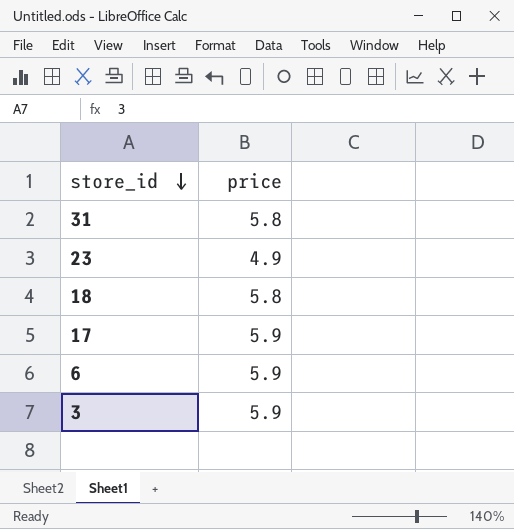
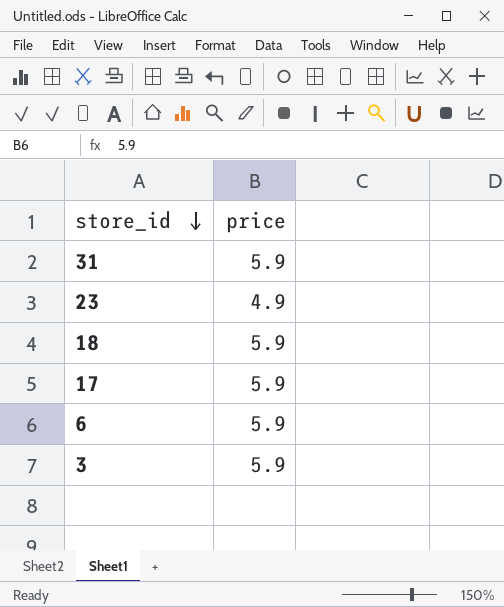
31 | price: 5.8 -> 5.9
18 | price: 5.8 -> 5.9

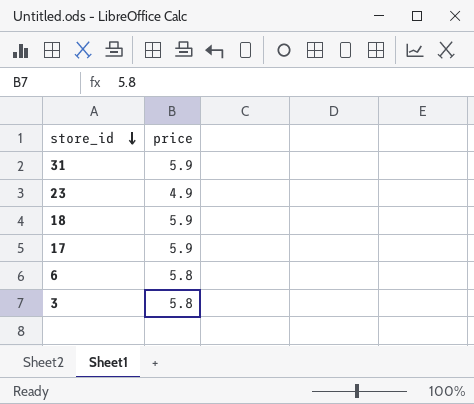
6 | price: 5.9 -> 5.8
3 | price: 5.9 -> 5.8

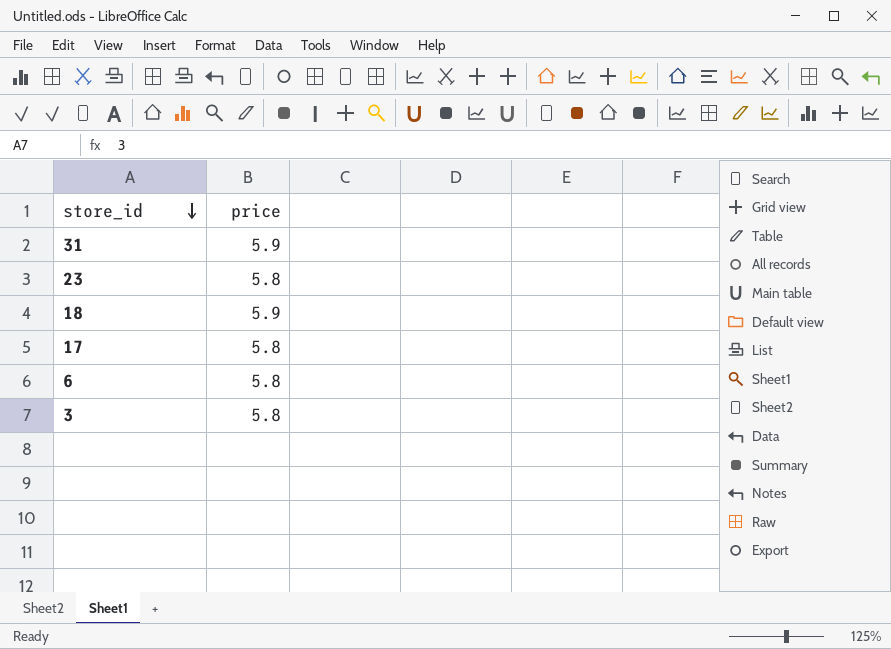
23 | price: 4.9 -> 5.8
17 | price: 5.9 -> 5.8

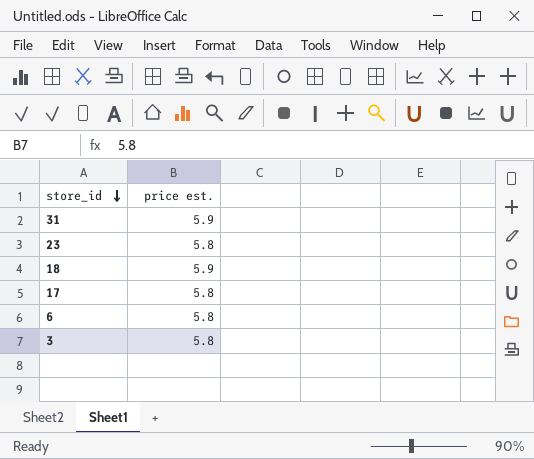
column name: price -> price est.

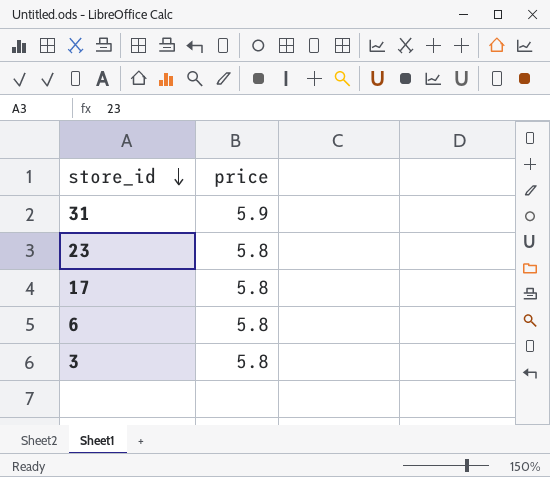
column name: price est. -> price
row 18: 5.9 -> none

